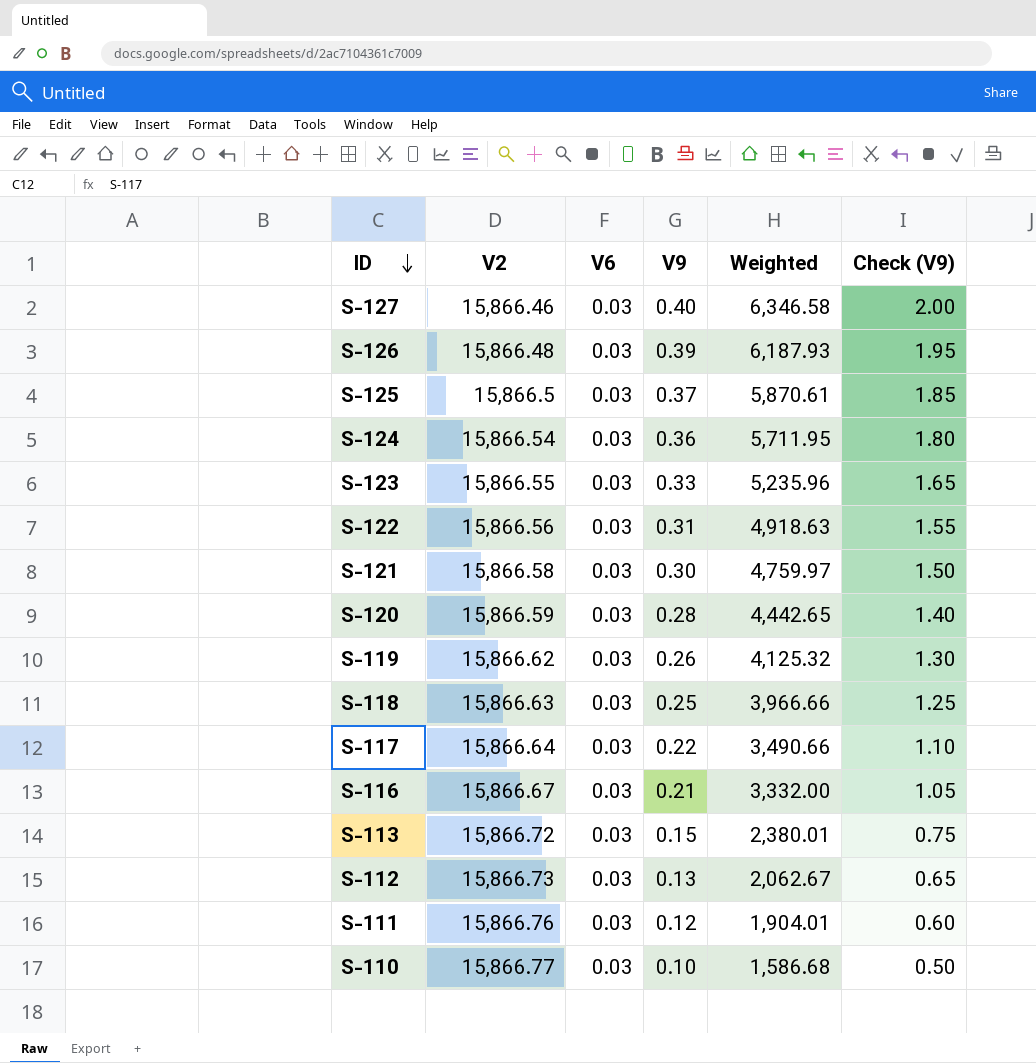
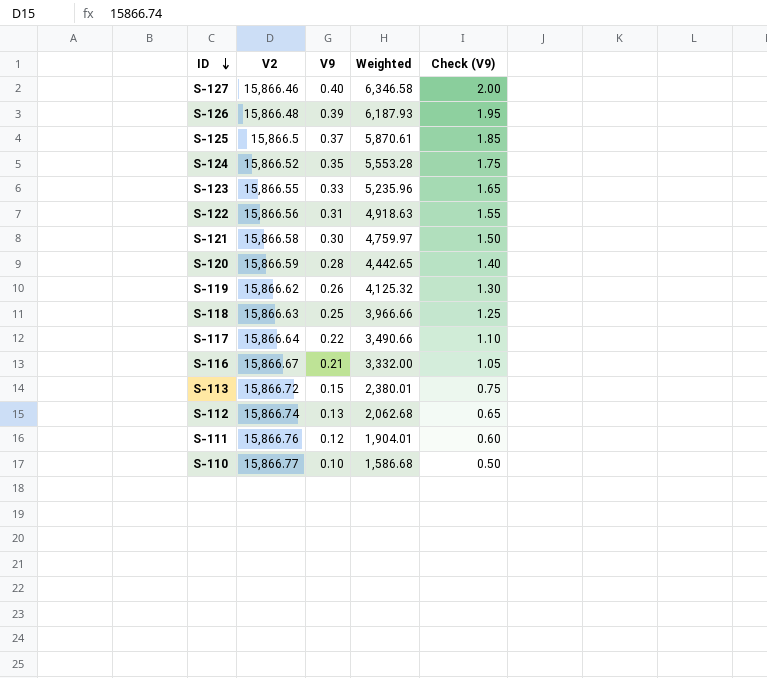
column V6 | position: 3 -> none
S-124 | V2: 15,866.54 -> 15,866.52
S-124 | V9: 0.36 -> 0.35
S-124 | Weighted: 5,711.95 -> 5,553.28
S-124 | Check (V9): 1.80 -> 1.75
S-112 | V2: 15,866.73 -> 15,866.74
S-112 | Weighted: 2,062.67 -> 2,062.68

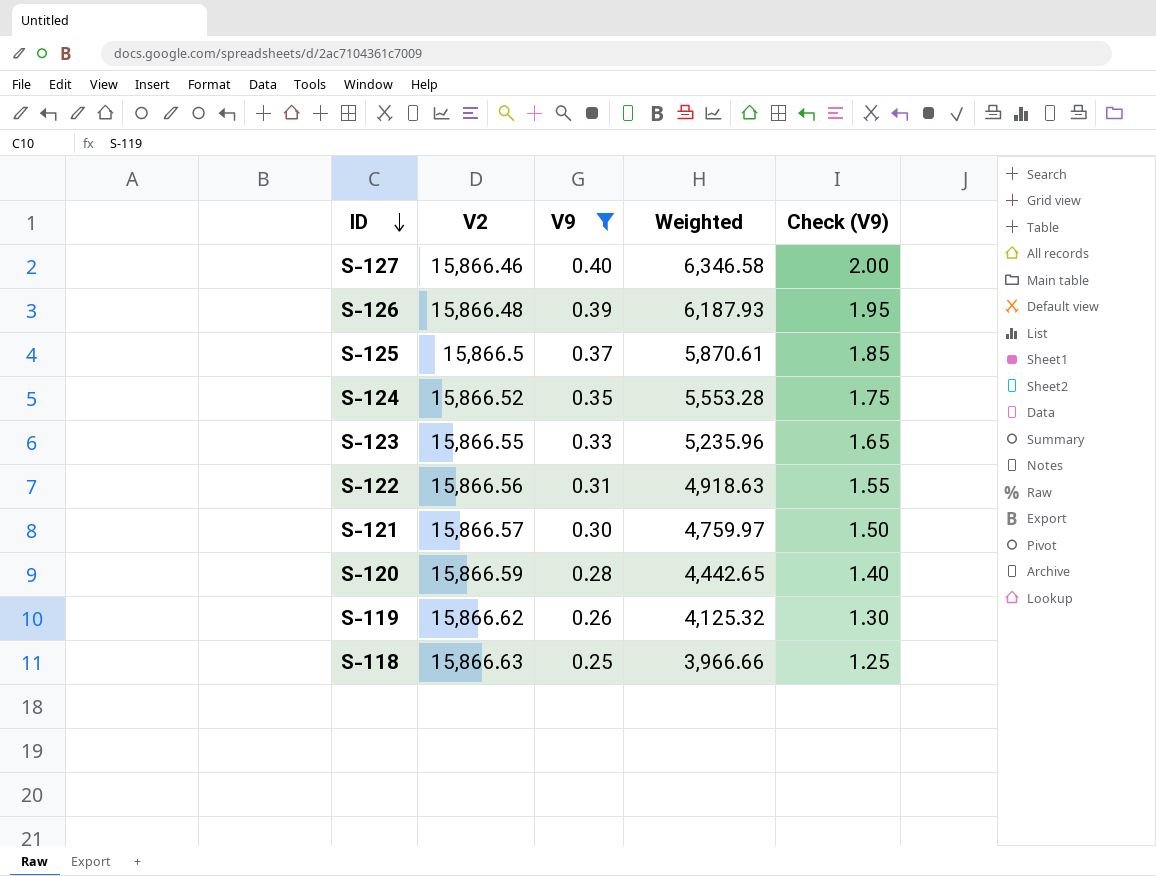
filter: none -> V9 >= 0.25
S-121 | V2: 15,866.58 -> 15,866.57

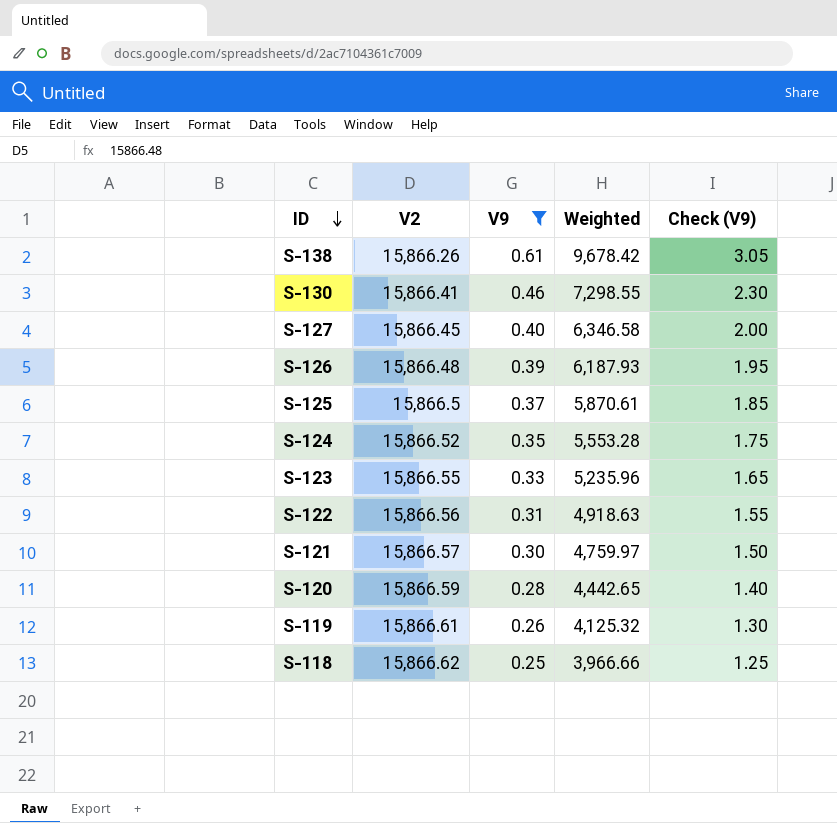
row S-138: none -> 15,866.26 | 0.61 | 9,678.42 | 3.05
row S-130: none -> 15,866.41 | 0.46 | 7,298.55 | 2.30
S-127 | V2: 15,866.46 -> 15,866.45
S-119 | V2: 15,866.62 -> 15,866.61
S-118 | V2: 15,866.63 -> 15,866.62

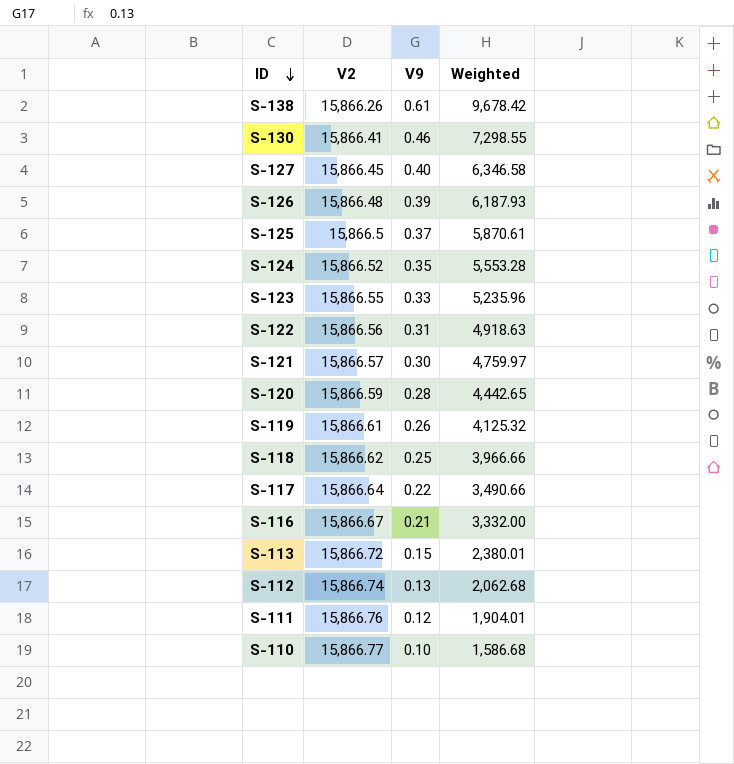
filter: V9 >= 0.25 -> none
column Check (V9) | formula: [V9] * 5 -> none

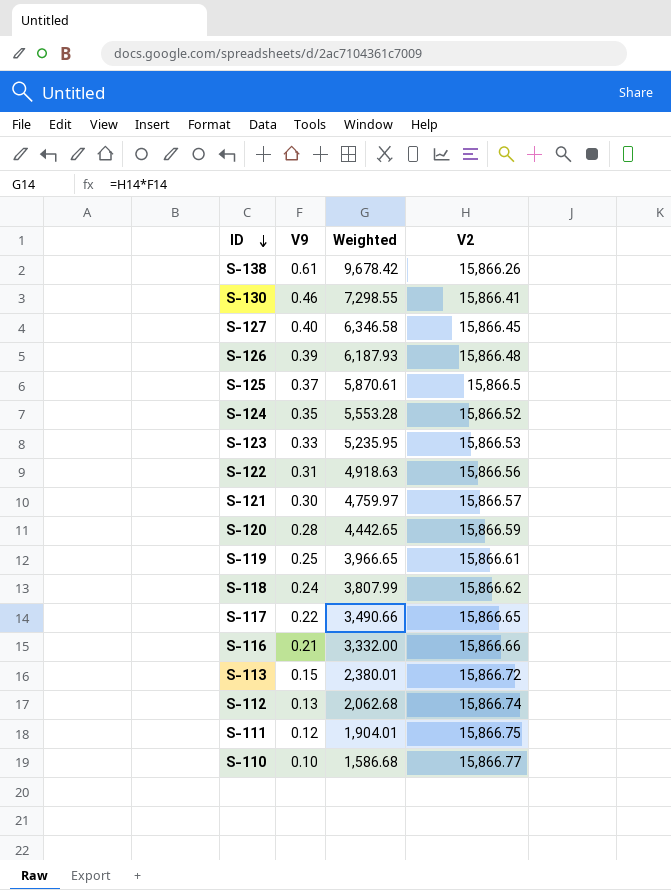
column V2 | position: 2 -> 4
S-123 | Weighted: 5,235.96 -> 5,235.95
S-123 | V2: 15,866.55 -> 15,866.53
S-119 | V9: 0.26 -> 0.25
S-119 | Weighted: 4,125.32 -> 3,966.65
S-118 | V9: 0.25 -> 0.24
S-118 | Weighted: 3,966.66 -> 3,807.99
S-117 | V2: 15,866.64 -> 15,866.65
S-116 | V2: 15,866.67 -> 15,866.66
S-111 | V2: 15,866.76 -> 15,866.75

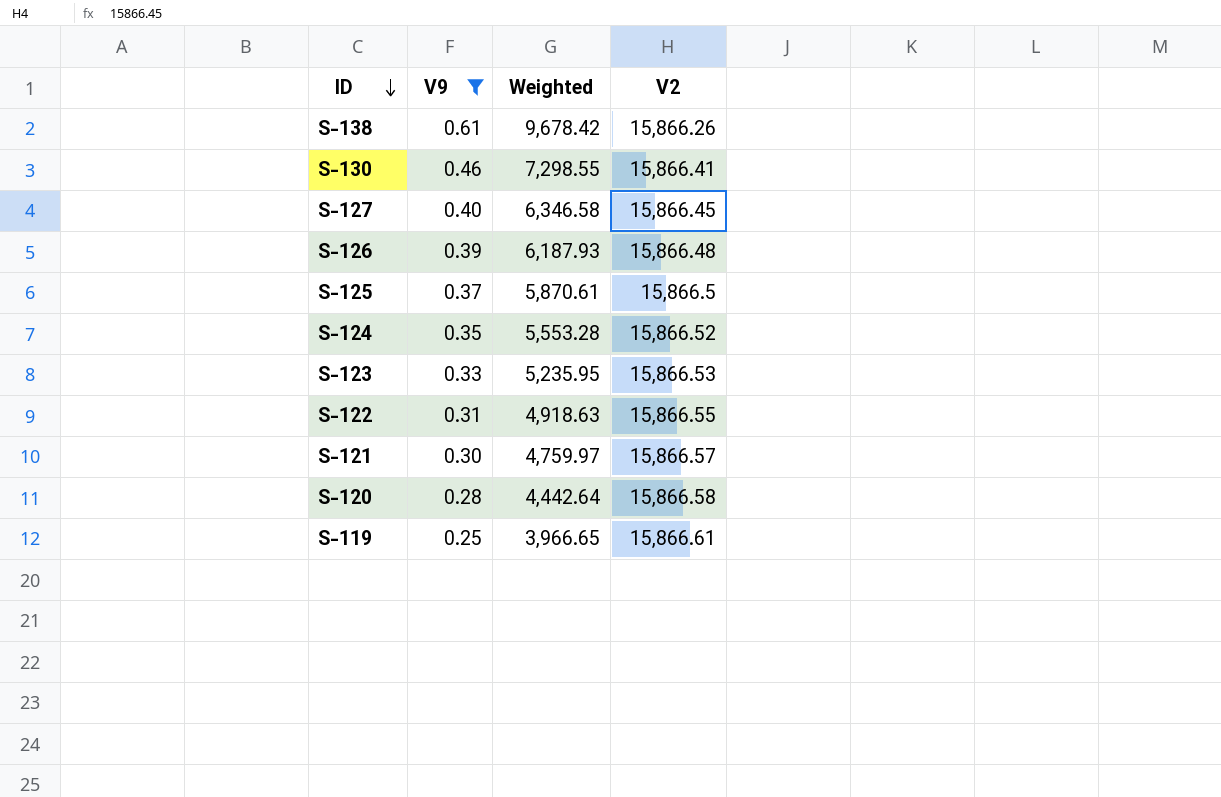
filter: none -> V9 >= 0.25
S-122 | V2: 15,866.56 -> 15,866.55
S-120 | Weighted: 4,442.65 -> 4,442.64
S-120 | V2: 15,866.59 -> 15,866.58

